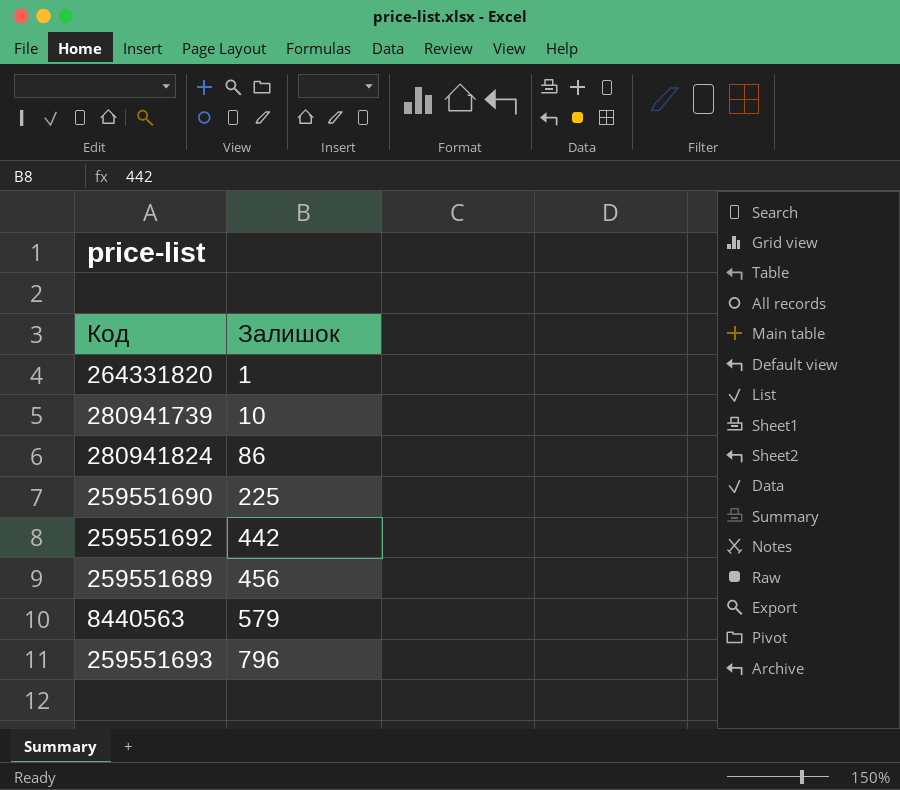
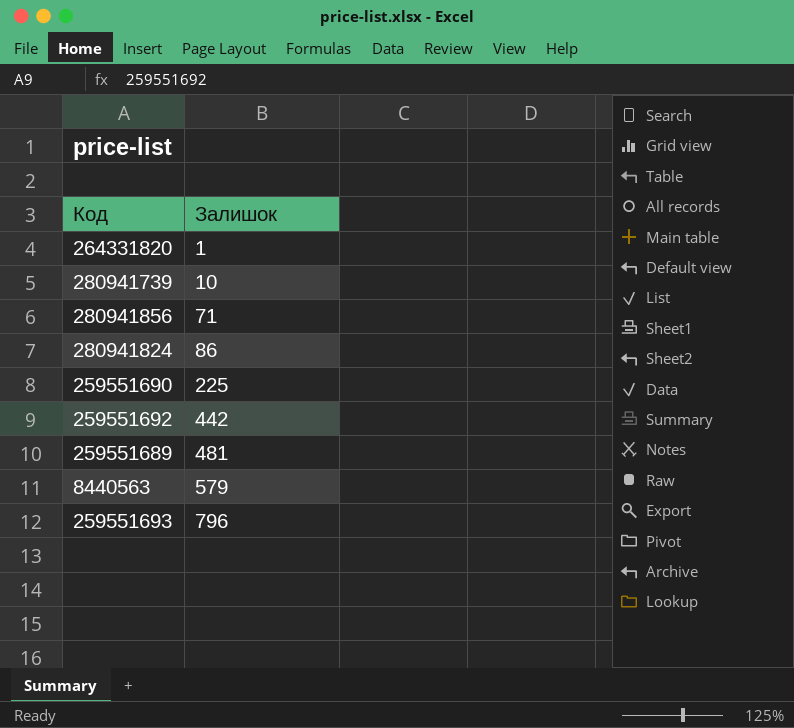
row 280941856: none -> 71
259551689 | Залишок: 456 -> 481

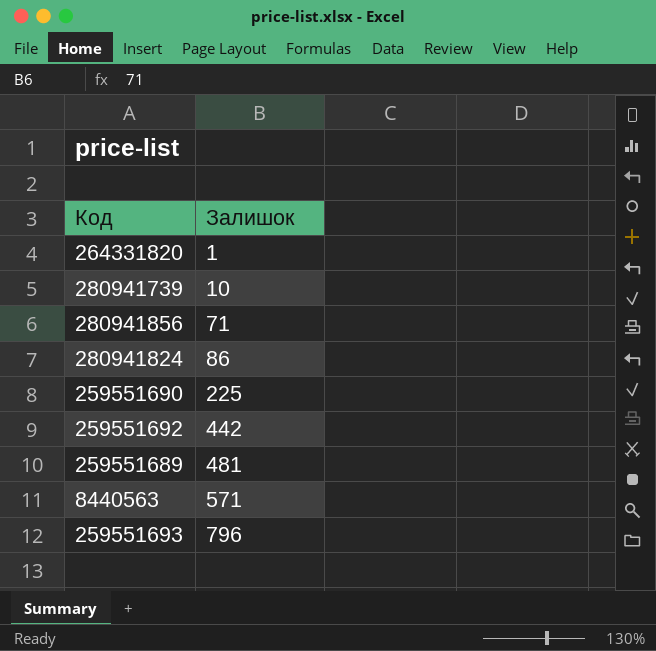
8440563 | Залишок: 579 -> 571

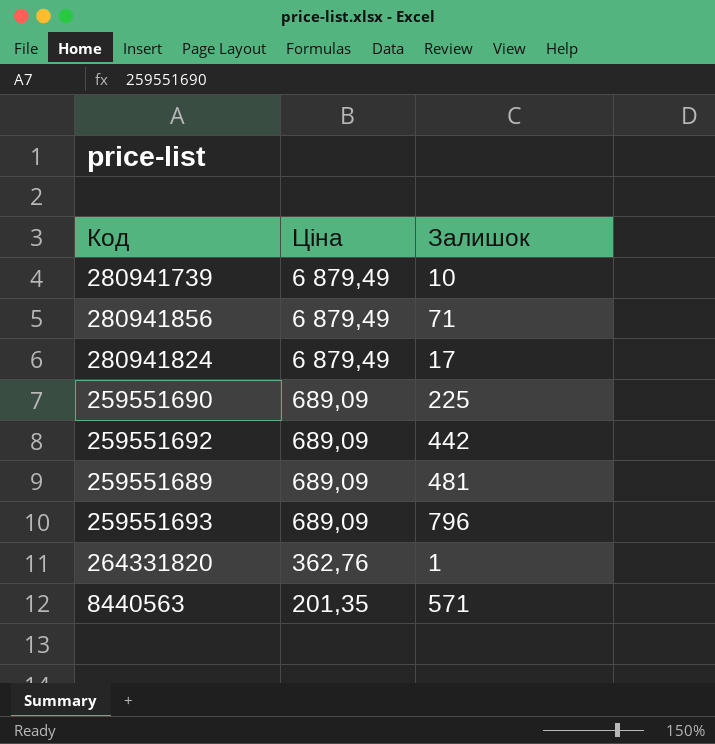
row order: Залишок ascending -> Ціна descending
column Ціна | position: none -> 2
280941824 | Залишок: 86 -> 17

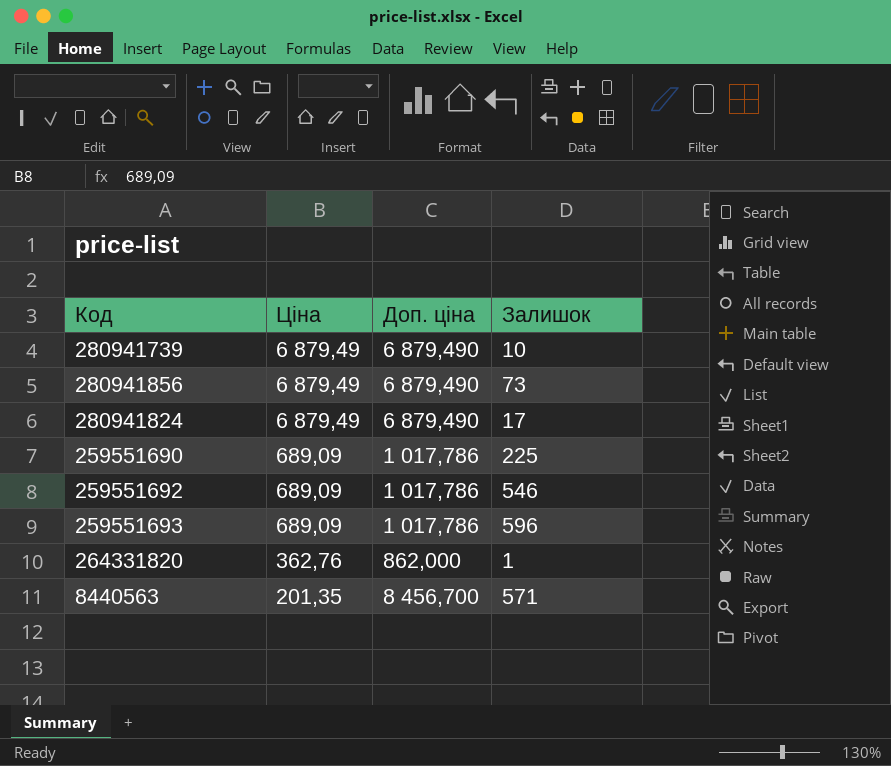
column Доп. ціна | position: none -> 3
row 259551689: 689,09 | 481 -> none
280941856 | Залишок: 71 -> 73
259551692 | Залишок: 442 -> 546
259551693 | Залишок: 796 -> 596

